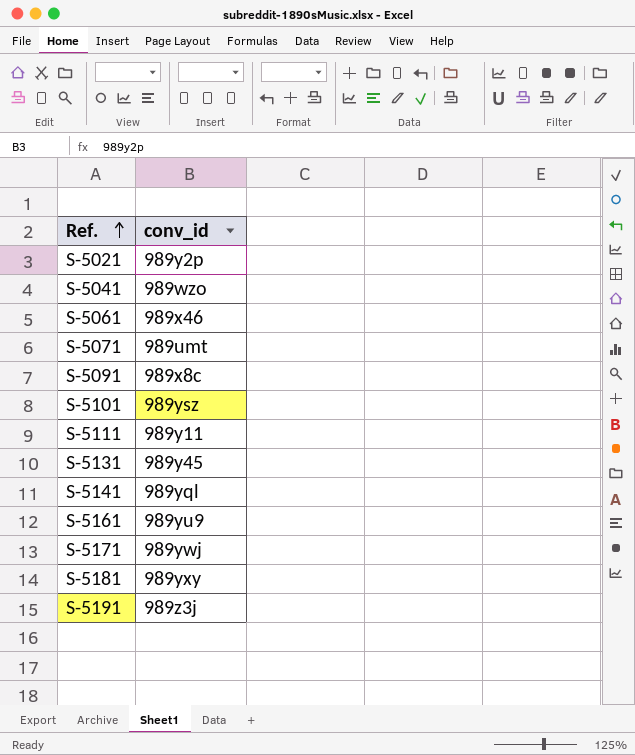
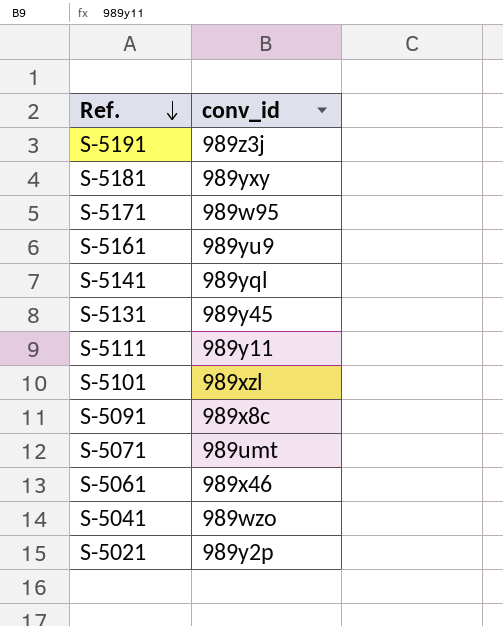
row order: Ref. ascending -> Ref. descending
S-5171 | conv_id: 989ywj -> 989w95
S-5101 | conv_id: 989ysz -> 989xzl

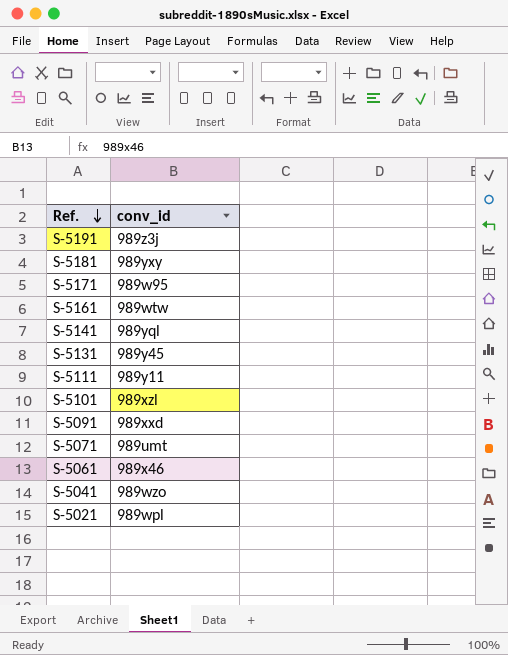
S-5161 | conv_id: 989yu9 -> 989wtw
S-5091 | conv_id: 989x8c -> 989xxd
S-5021 | conv_id: 989y2p -> 989wpl

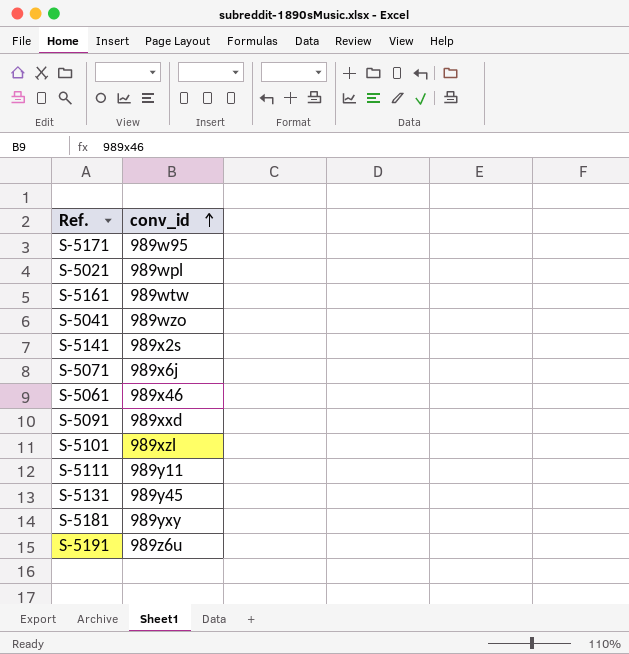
row order: Ref. descending -> conv_id ascending
S-5141 | conv_id: 989yql -> 989x2s
S-5071 | conv_id: 989umt -> 989x6j
S-5191 | conv_id: 989z3j -> 989z6u

